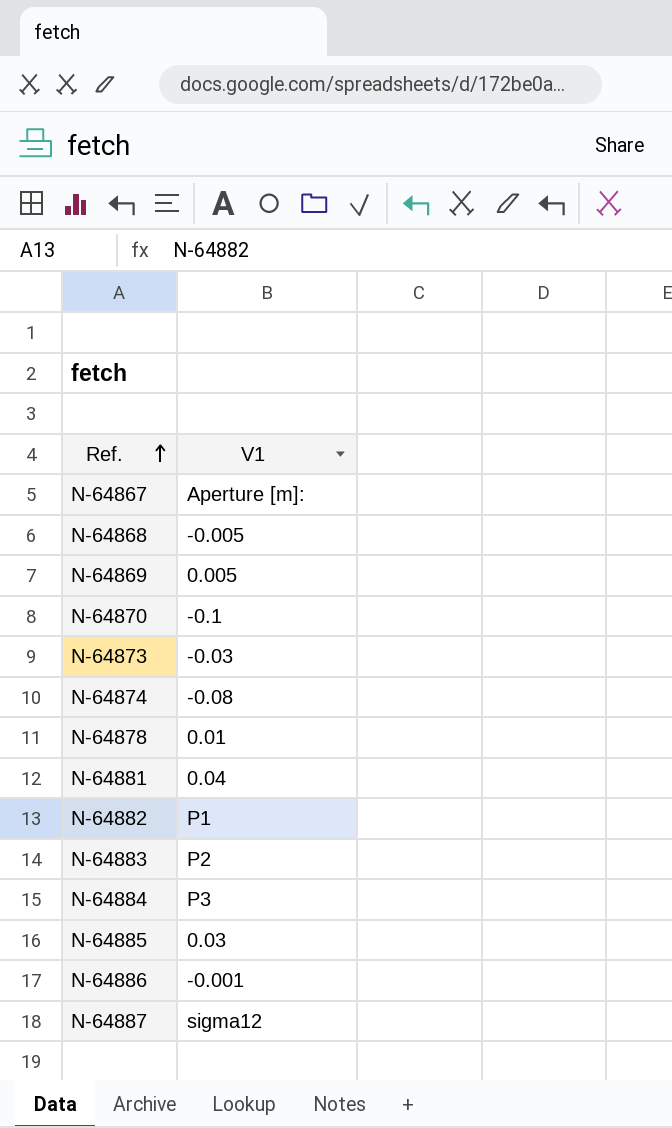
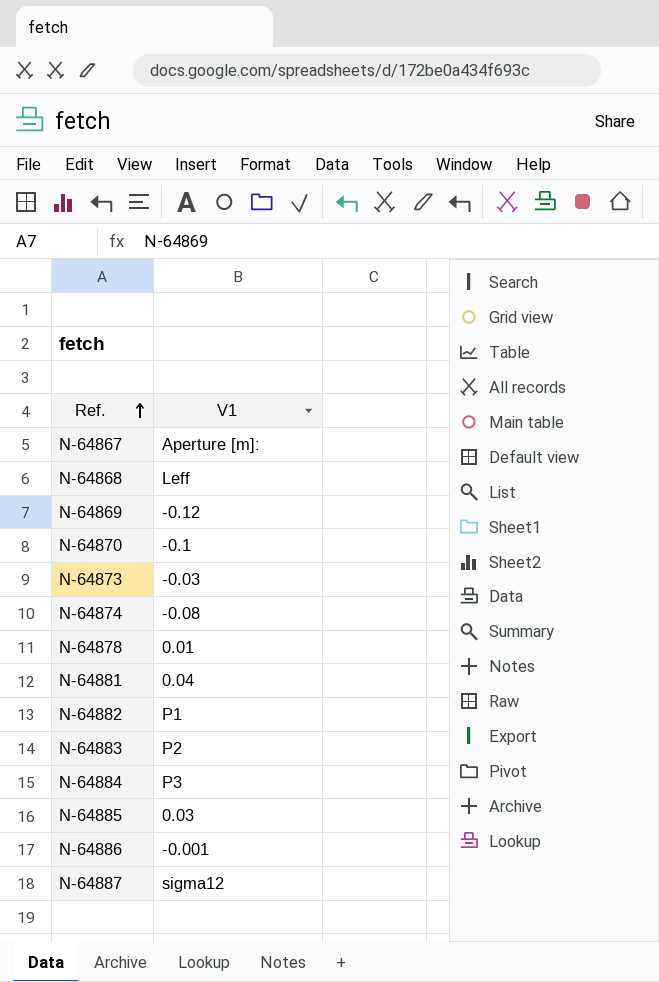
N-64868 | V1: -0.005 -> Leff
N-64869 | V1: 0.005 -> -0.12

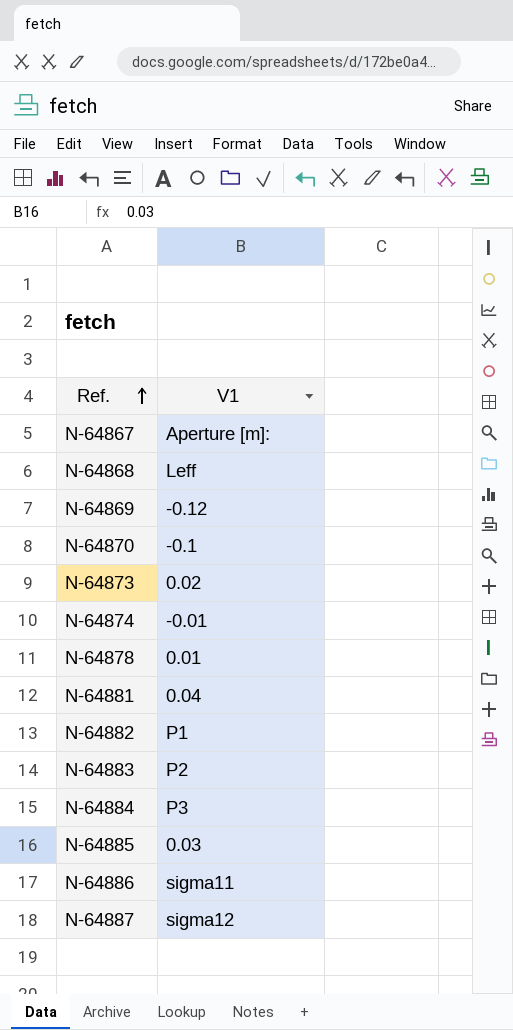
N-64873 | V1: -0.03 -> 0.02
N-64874 | V1: -0.08 -> -0.01
N-64886 | V1: -0.001 -> sigma11

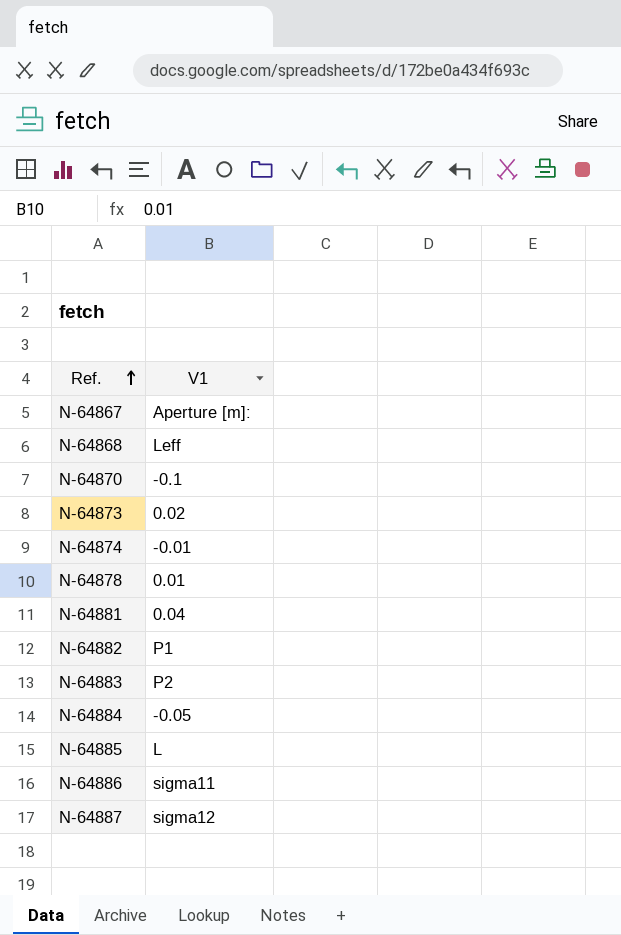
row N-64869: -0.12 -> none
N-64884 | V1: P3 -> -0.05
N-64885 | V1: 0.03 -> L

